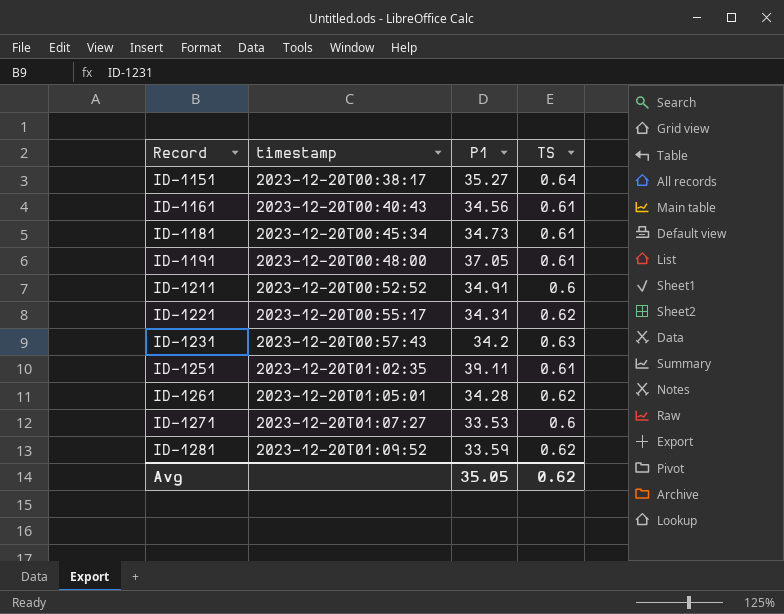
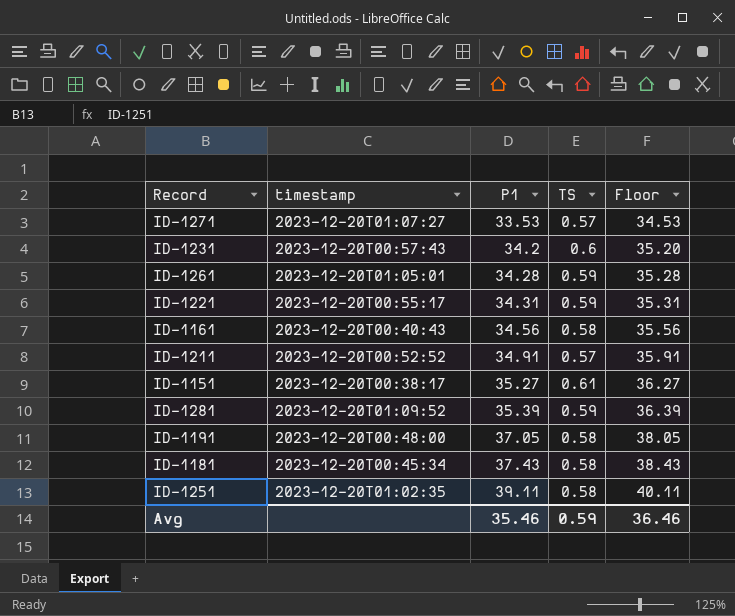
row order: Record ascending -> P1 ascending
column Floor | formula: none -> [P1] + 1
ID-1271 | TS: 0.6 -> 0.57
ID-1231 | TS: 0.63 -> 0.6
ID-1261 | TS: 0.62 -> 0.59
ID-1221 | TS: 0.62 -> 0.59
ID-1161 | TS: 0.61 -> 0.58
ID-1211 | TS: 0.6 -> 0.57
ID-1151 | TS: 0.64 -> 0.61
ID-1281 | P1: 33.59 -> 35.39
ID-1281 | TS: 0.62 -> 0.59
ID-1191 | TS: 0.61 -> 0.58
ID-1181 | P1: 34.73 -> 37.43
ID-1181 | TS: 0.61 -> 0.58
ID-1251 | TS: 0.61 -> 0.58
Avg | P1: 35.05 -> 35.46
Avg | TS: 0.62 -> 0.59

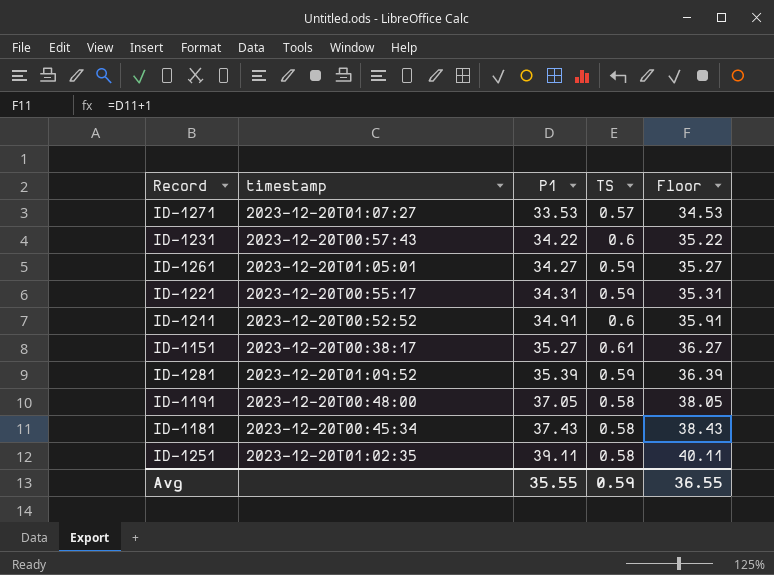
row ID-1161: 2023-12-20T00:40:43 | 34.56 | 0.58 | 35.56 -> none
ID-1231 | P1: 34.2 -> 34.22
ID-1231 | Floor: 35.20 -> 35.22
ID-1261 | P1: 34.28 -> 34.27
ID-1261 | Floor: 35.28 -> 35.27
ID-1211 | TS: 0.57 -> 0.6
Avg | P1: 35.46 -> 35.55
Avg | Floor: 36.46 -> 36.55

